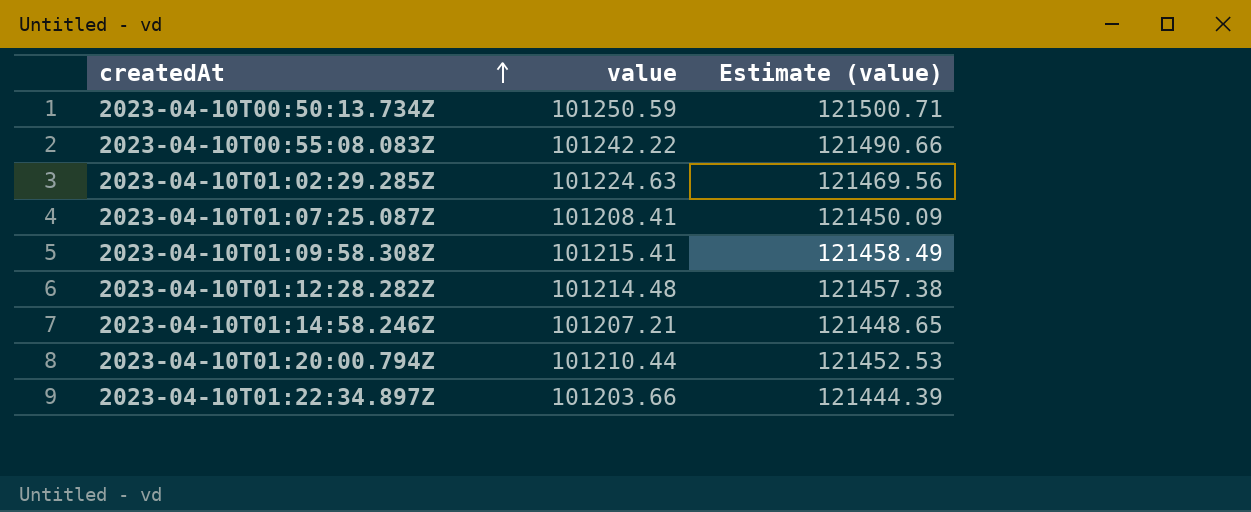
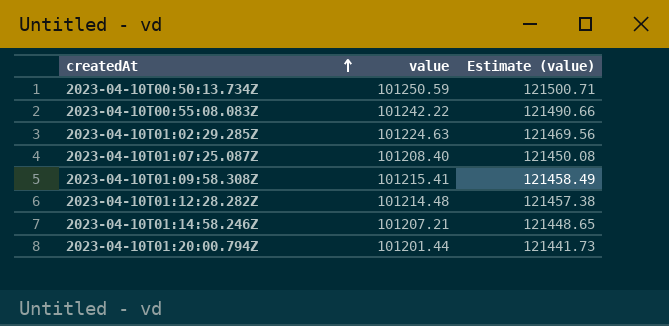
row 2023-04-10T01:22:34.897Z: 101203.66 | 121444.39 -> none
2023-04-10T01:07:25.087Z | value: 101208.41 -> 101208.40
2023-04-10T01:07:25.087Z | Estimate (value): 121450.09 -> 121450.08
2023-04-10T01:20:00.794Z | value: 101210.44 -> 101201.44
2023-04-10T01:20:00.794Z | Estimate (value): 121452.53 -> 121441.73

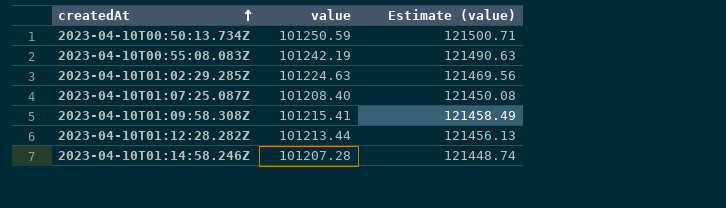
row 2023-04-10T01:20:00.794Z: 101201.44 | 121441.73 -> none
2023-04-10T00:55:08.083Z | value: 101242.22 -> 101242.19
2023-04-10T00:55:08.083Z | Estimate (value): 121490.66 -> 121490.63
2023-04-10T01:12:28.282Z | value: 101214.48 -> 101213.44
2023-04-10T01:12:28.282Z | Estimate (value): 121457.38 -> 121456.13
2023-04-10T01:14:58.246Z | value: 101207.21 -> 101207.28
2023-04-10T01:14:58.246Z | Estimate (value): 121448.65 -> 121448.74

